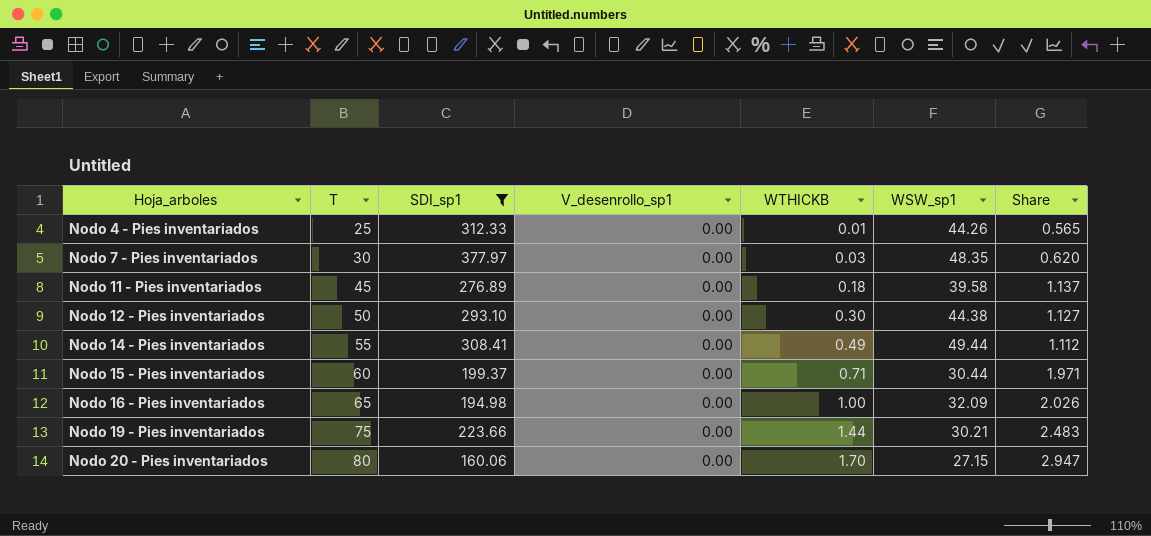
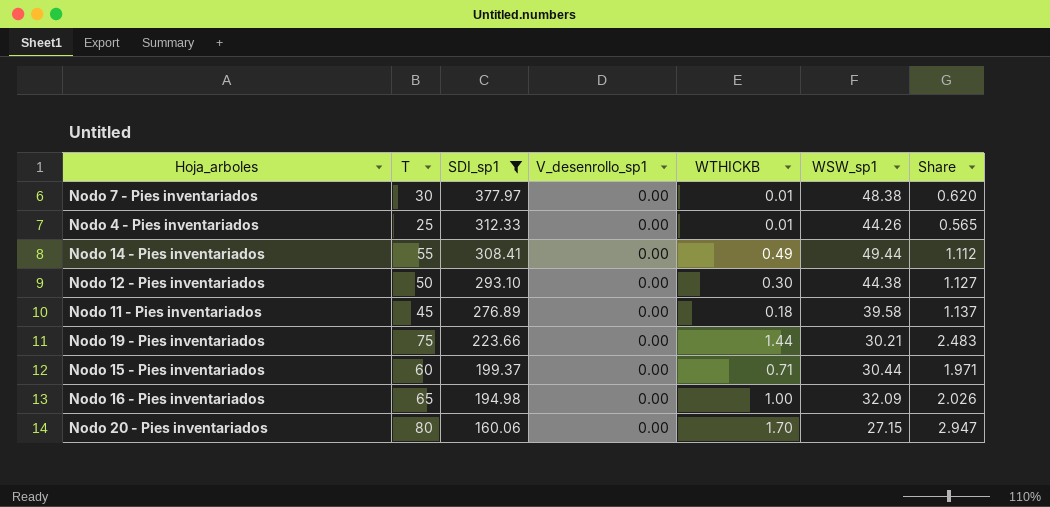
row order: Hoja_arboles ascending -> SDI_sp1 descending
Nodo 7 - Pies inventariados | WTHICKB: 0.03 -> 0.01
Nodo 7 - Pies inventariados | WSW_sp1: 48.35 -> 48.38

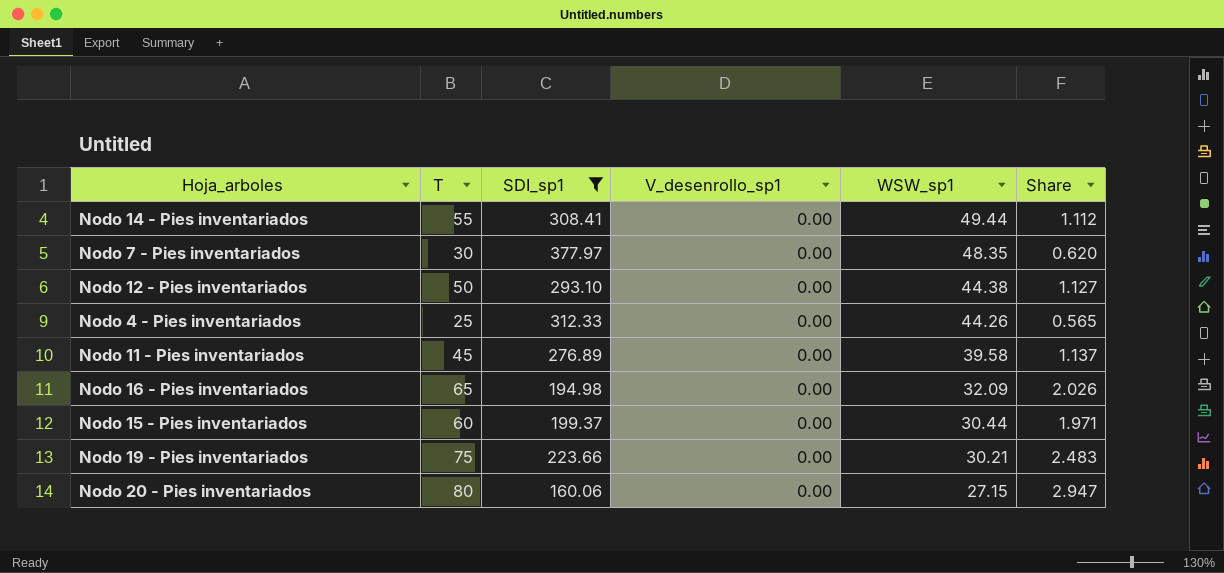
row order: SDI_sp1 descending -> WSW_sp1 descending
column WTHICKB | position: 5 -> none
Nodo 7 - Pies inventariados | WSW_sp1: 48.38 -> 48.35

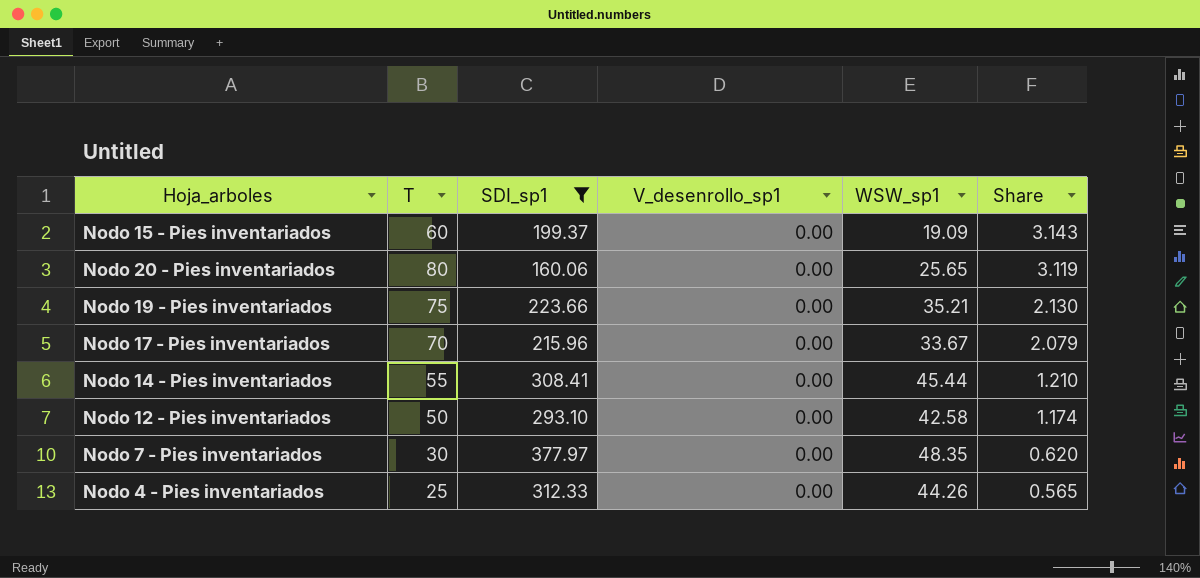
row order: WSW_sp1 descending -> Share descending
row Nodo 11 - Pies inventariados: 45 | 276.89 | 0.00 | 39.58 | 1.137 -> none
row Nodo 16 - Pies inventariados: 65 | 194.98 | 0.00 | 32.09 | 2.026 -> none
Nodo 15 - Pies inventariados | WSW_sp1: 30.44 -> 19.09
Nodo 15 - Pies inventariados | Share: 1.971 -> 3.143
Nodo 20 - Pies inventariados | WSW_sp1: 27.15 -> 25.65
Nodo 20 - Pies inventariados | Share: 2.947 -> 3.119
Nodo 19 - Pies inventariados | WSW_sp1: 30.21 -> 35.21
Nodo 19 - Pies inventariados | Share: 2.483 -> 2.130
row Nodo 17 - Pies inventariados: none -> 70 | 215.96 | 0.00 | 33.67 | 2.079
Nodo 14 - Pies inventariados | WSW_sp1: 49.44 -> 45.44
Nodo 14 - Pies inventariados | Share: 1.112 -> 1.210
Nodo 12 - Pies inventariados | WSW_sp1: 44.38 -> 42.58
Nodo 12 - Pies inventariados | Share: 1.127 -> 1.174

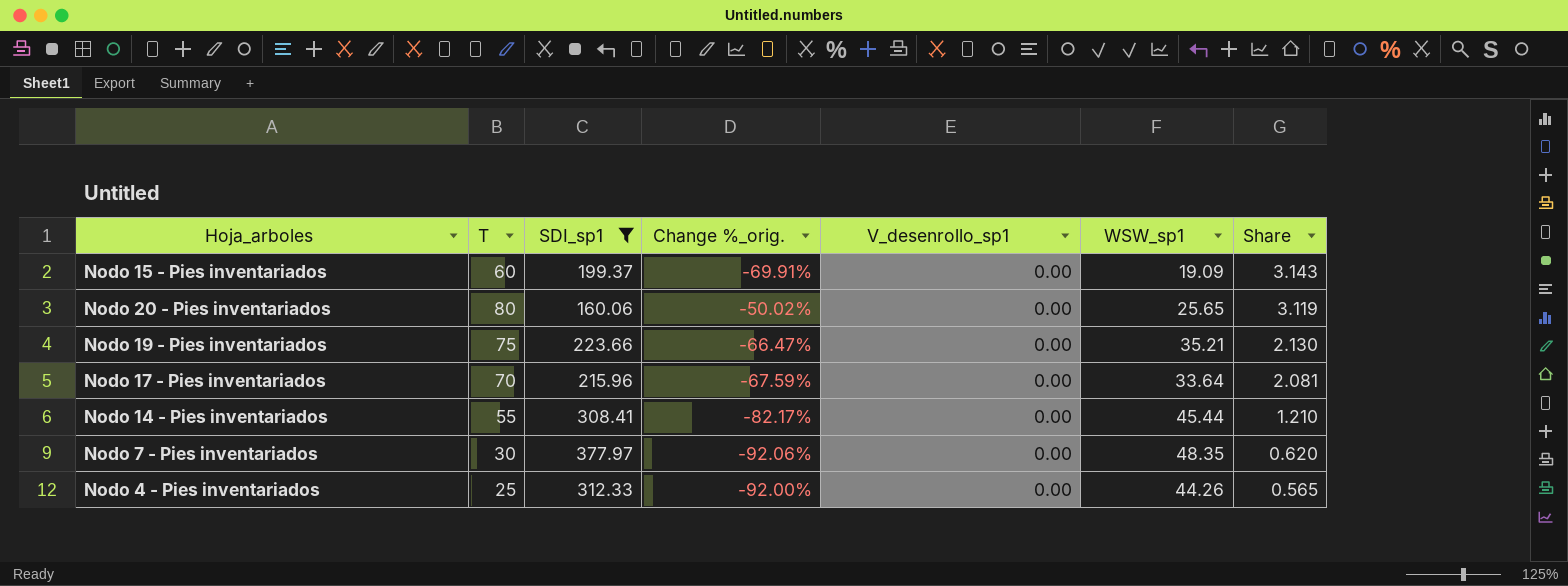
column Change %_orig. | formula: none -> ([T] - [SDI_sp1]) / [SDI_sp1]
row Nodo 12 - Pies inventariados: 50 | 293.10 | 0.00 | 42.58 | 1.174 -> none
Nodo 17 - Pies inventariados | WSW_sp1: 33.67 -> 33.64
Nodo 17 - Pies inventariados | Share: 2.079 -> 2.081

